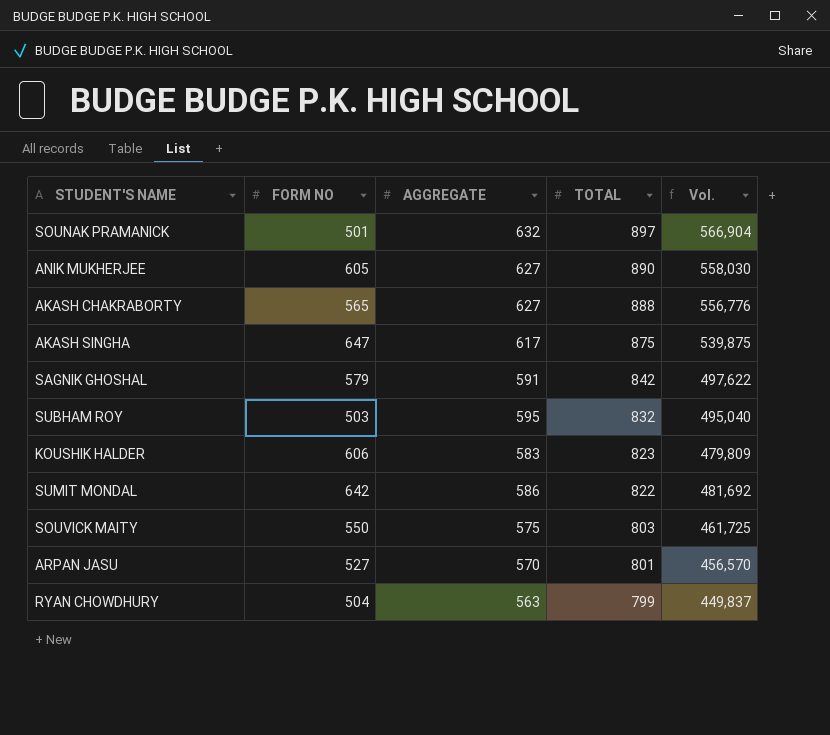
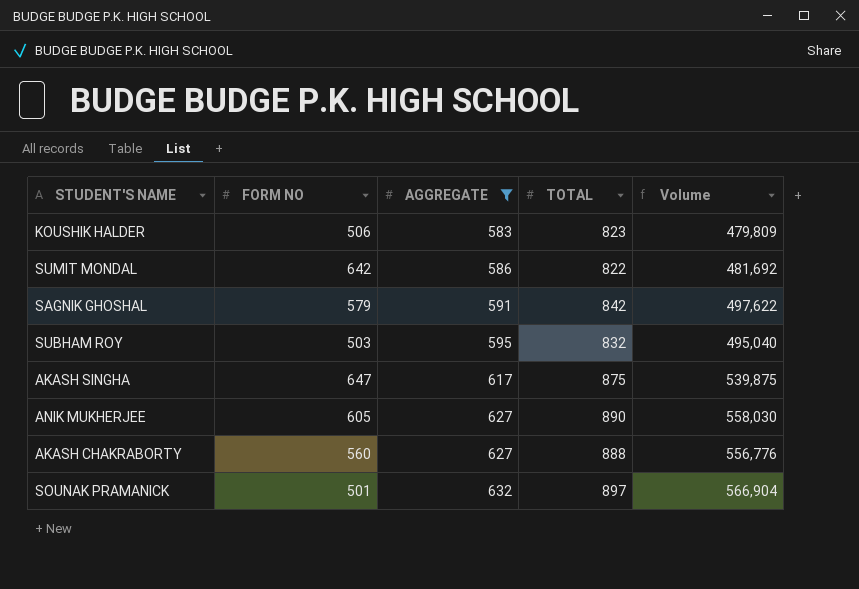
filter: none -> AGGREGATE >= 583
row order: TOTAL descending -> AGGREGATE ascending
column name: Vol. -> Volume
KOUSHIK HALDER | FORM NO: 606 -> 506
AKASH CHAKRABORTY | FORM NO: 565 -> 560

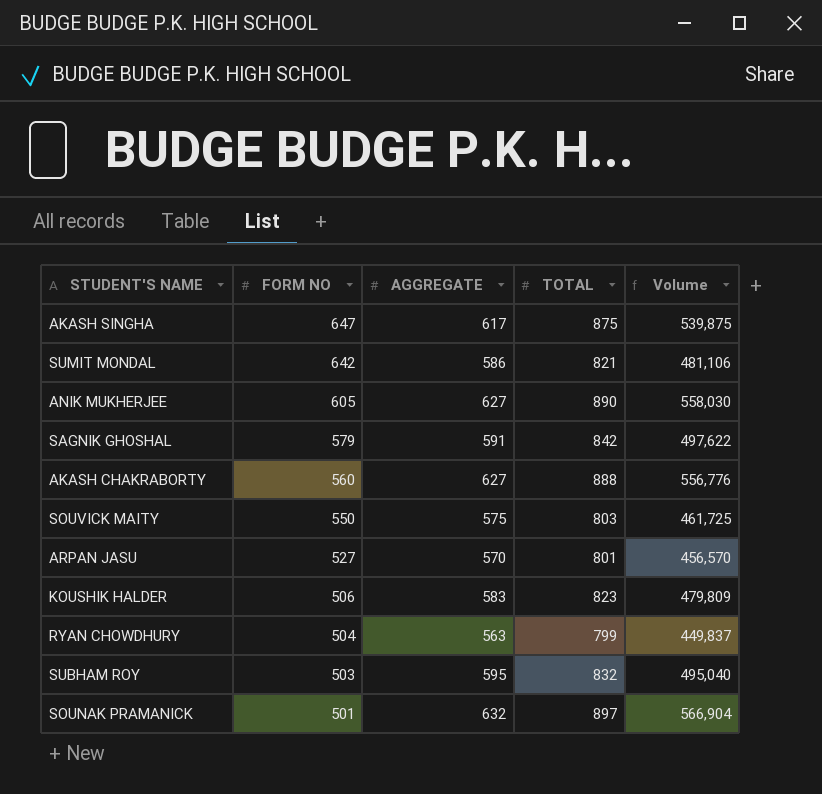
filter: AGGREGATE >= 583 -> none
row order: AGGREGATE ascending -> FORM NO descending
SUMIT MONDAL | TOTAL: 822 -> 821
SUMIT MONDAL | Volume: 481,692 -> 481,106

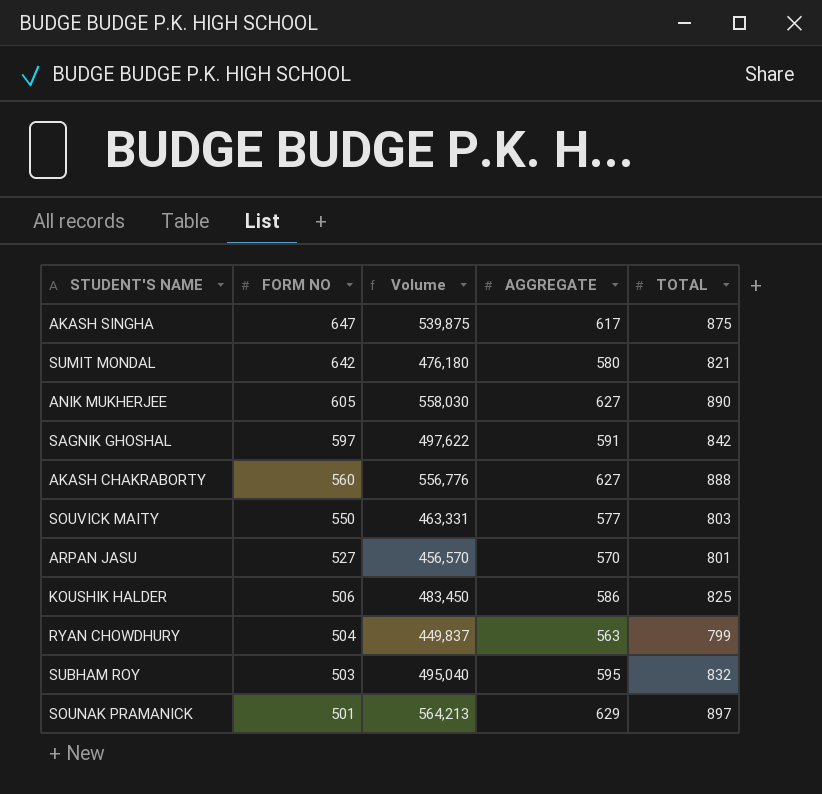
column Volume | position: 5 -> 3
SUMIT MONDAL | Volume: 481,106 -> 476,180
SUMIT MONDAL | AGGREGATE: 586 -> 580
SAGNIK GHOSHAL | FORM NO: 579 -> 597
SOUVICK MAITY | Volume: 461,725 -> 463,331
SOUVICK MAITY | AGGREGATE: 575 -> 577
KOUSHIK HALDER | Volume: 479,809 -> 483,450
KOUSHIK HALDER | AGGREGATE: 583 -> 586
KOUSHIK HALDER | TOTAL: 823 -> 825
SOUNAK PRAMANICK | Volume: 566,904 -> 564,213
SOUNAK PRAMANICK | AGGREGATE: 632 -> 629

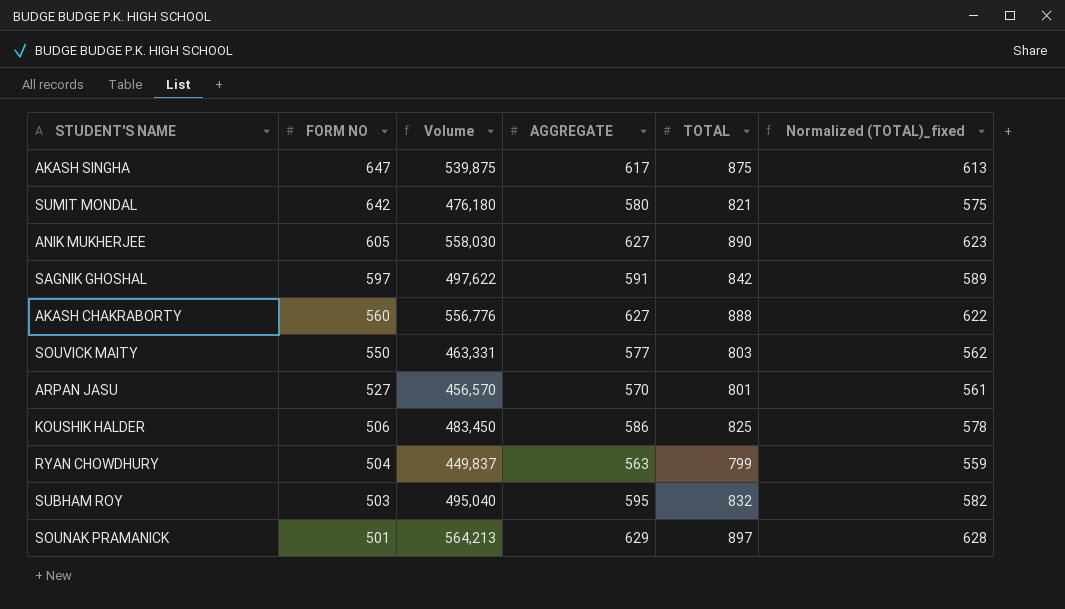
column Normalized (TOTAL)_fixed | formula: none -> [TOTAL] * 0.7

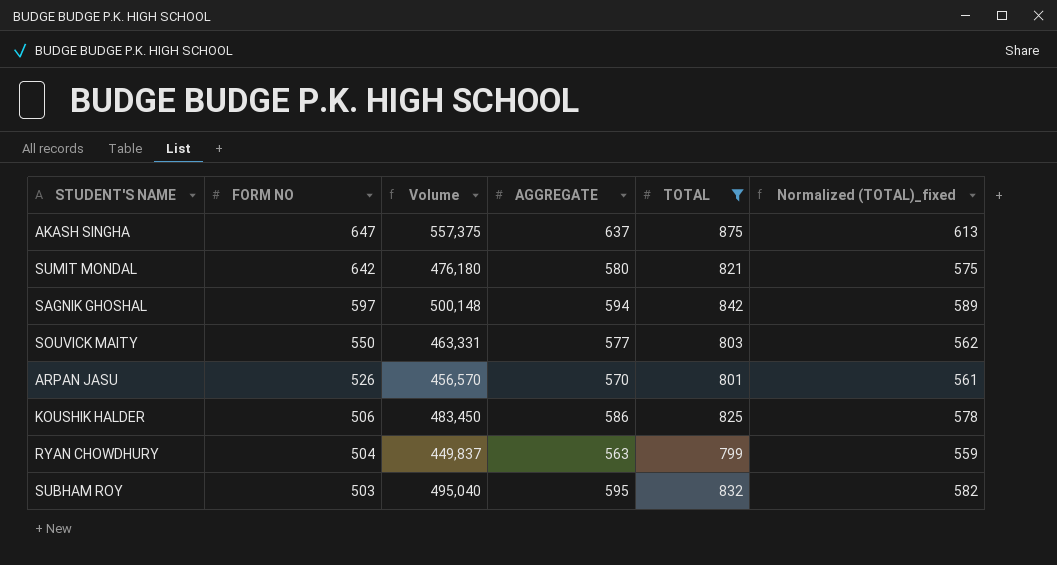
filter: none -> TOTAL <= 875
AKASH SINGHA | Volume: 539,875 -> 557,375
AKASH SINGHA | AGGREGATE: 617 -> 637
SAGNIK GHOSHAL | Volume: 497,622 -> 500,148
SAGNIK GHOSHAL | AGGREGATE: 591 -> 594
ARPAN JASU | FORM NO: 527 -> 526

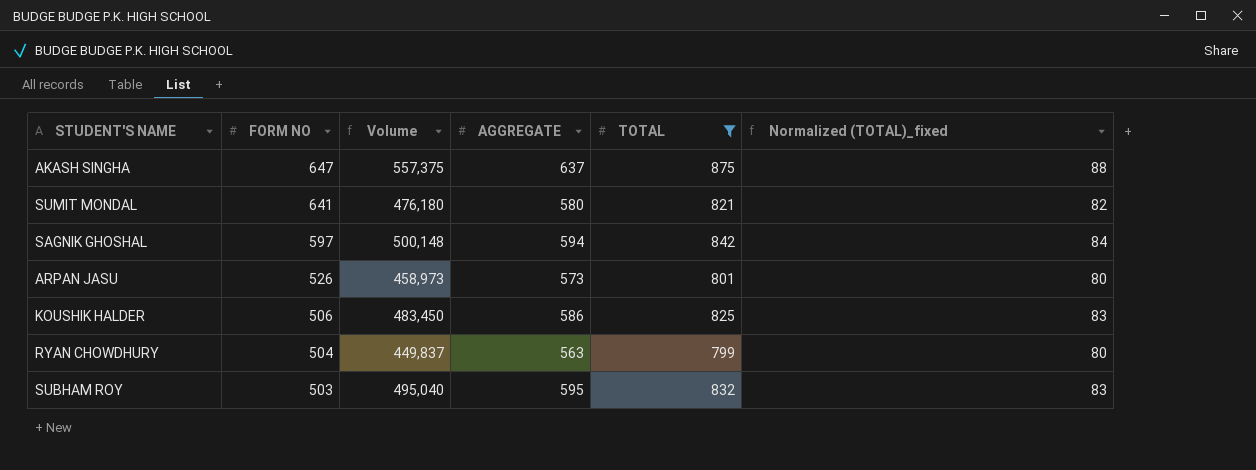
column Normalized (TOTAL)_fixed | formula: [TOTAL] * 0.7 -> [TOTAL] * 0.1
row SOUVICK MAITY: 550 | 463,331 | 577 | 803 | 562 -> none
SUMIT MONDAL | FORM NO: 642 -> 641
ARPAN JASU | Volume: 456,570 -> 458,973
ARPAN JASU | AGGREGATE: 570 -> 573

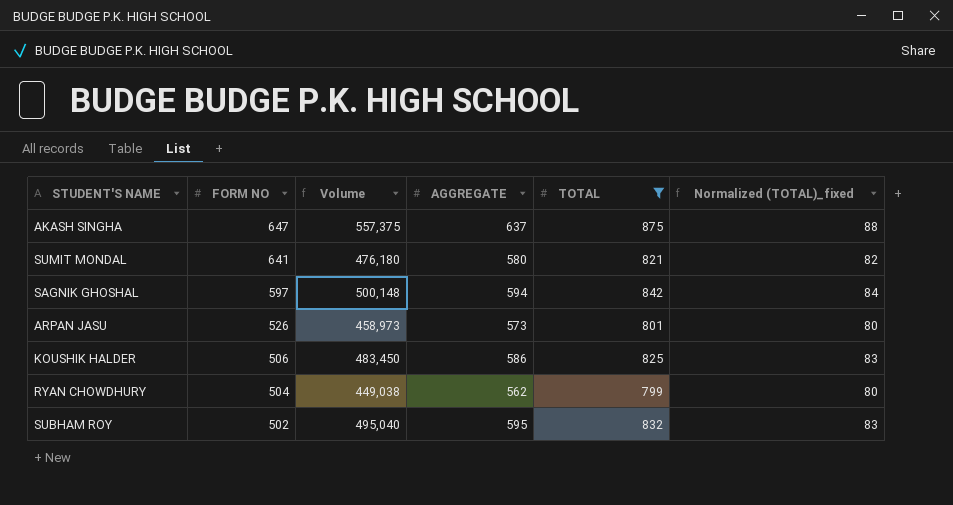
RYAN CHOWDHURY | Volume: 449,837 -> 449,038
RYAN CHOWDHURY | AGGREGATE: 563 -> 562
SUBHAM ROY | FORM NO: 503 -> 502

